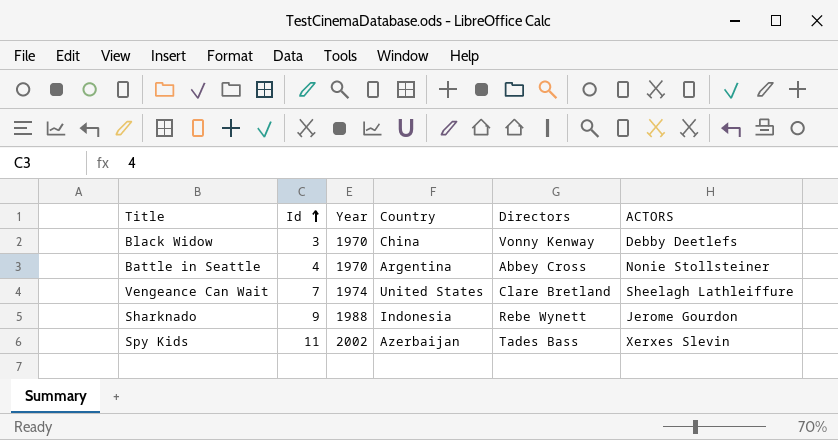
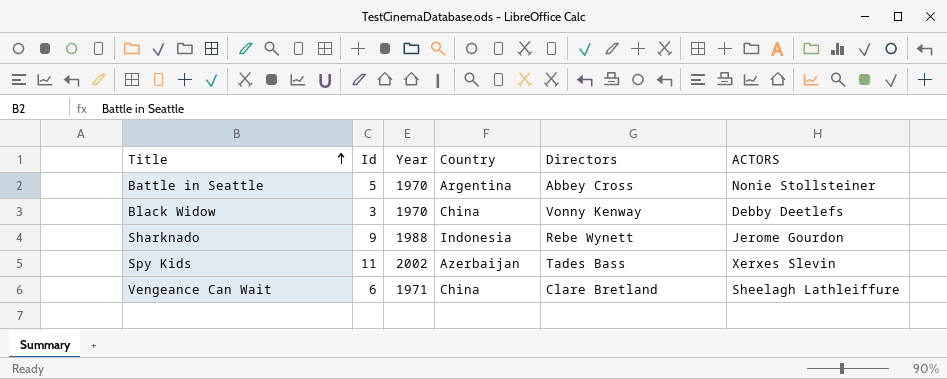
row order: Id ascending -> Title ascending
Battle in Seattle | Id: 4 -> 5
Vengeance Can Wait | Id: 7 -> 6
Vengeance Can Wait | Year: 1974 -> 1971
Vengeance Can Wait | Country: United States -> China

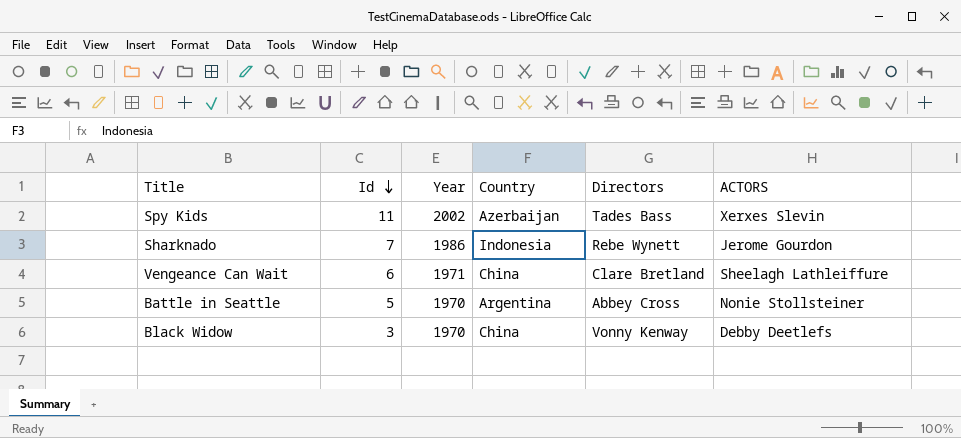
row order: Title ascending -> Id descending
Sharknado | Id: 9 -> 7
Sharknado | Year: 1988 -> 1986

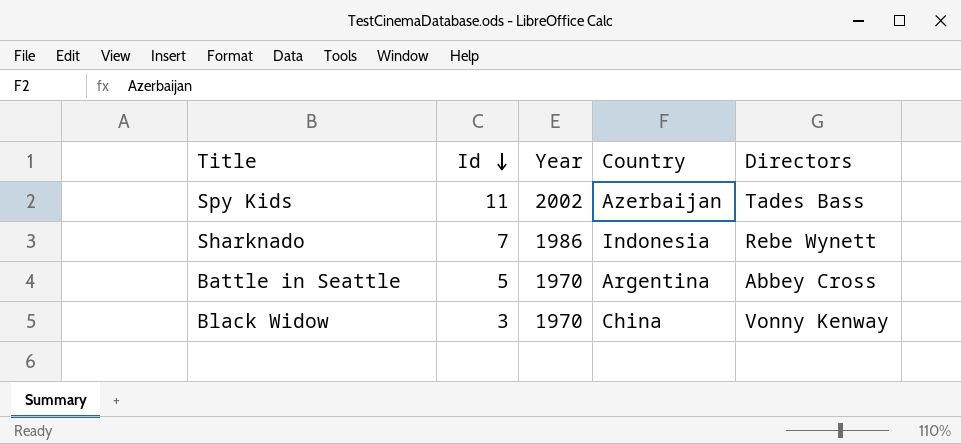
column ACTORS | position: 6 -> none
row Vengeance Can Wait: 6 | 1971 | China | Clare Bretland | Sheelagh Lathleiffure -> none

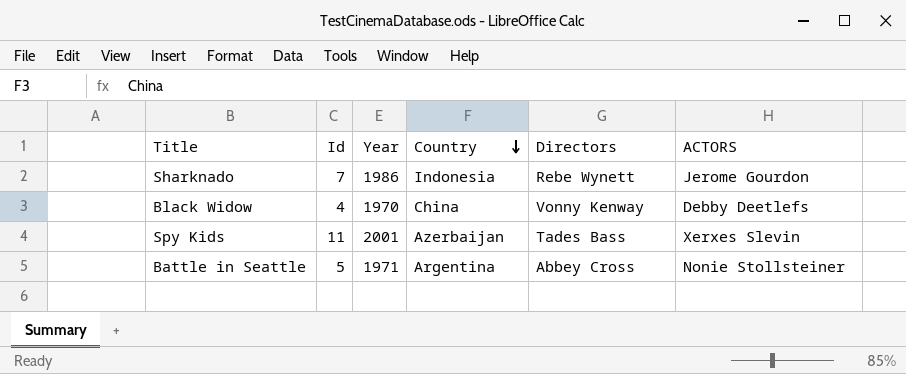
row order: Id descending -> Country descending
column ACTORS | position: none -> 6
Black Widow | Id: 3 -> 4
Spy Kids | Year: 2002 -> 2001
Battle in Seattle | Year: 1970 -> 1971

